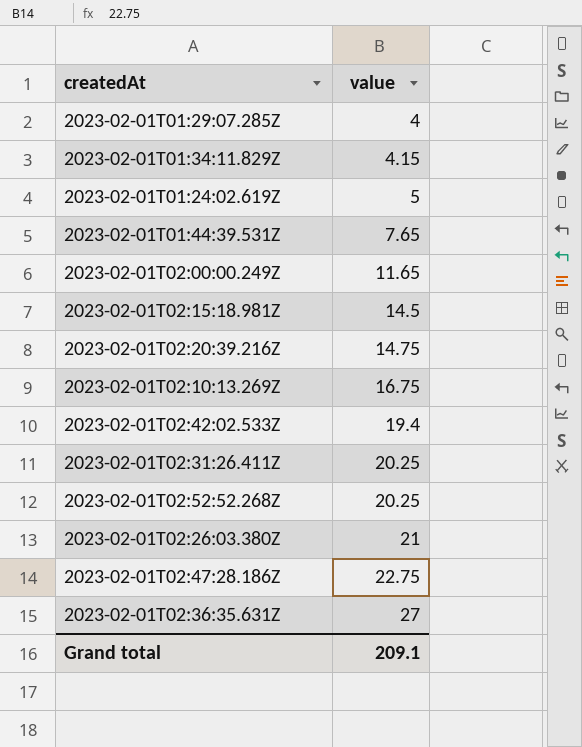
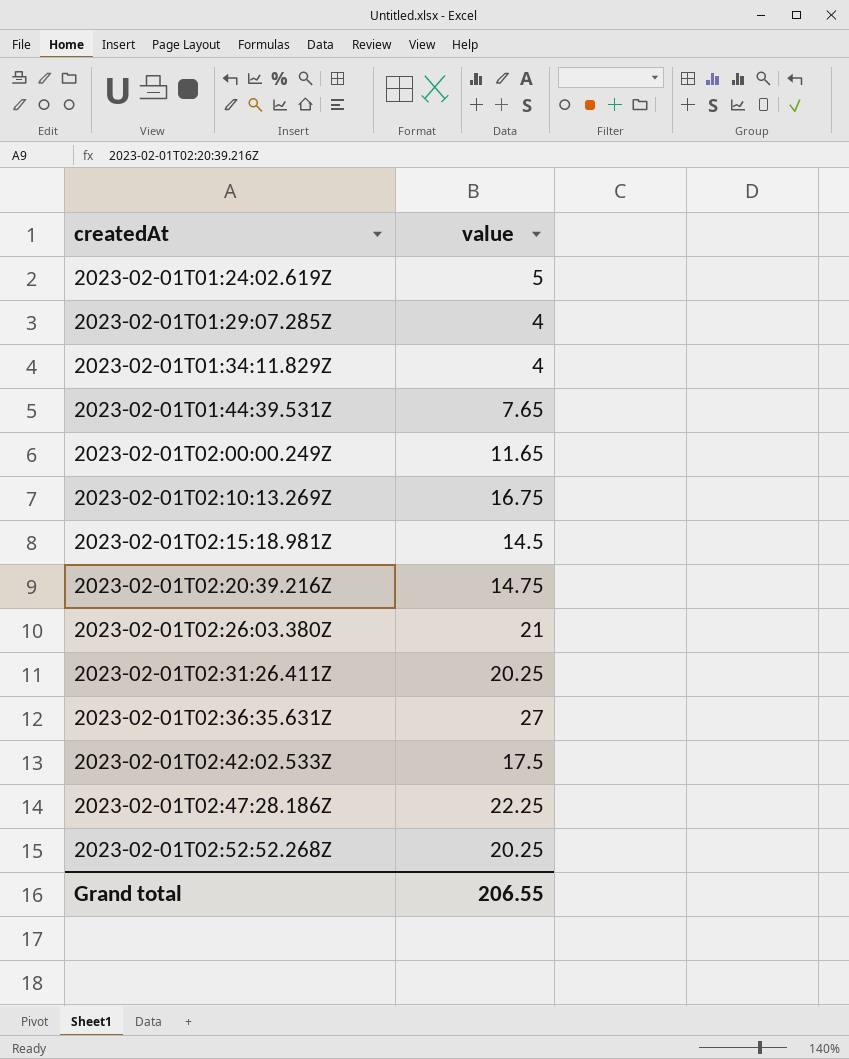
row order: value ascending -> createdAt ascending
2023-02-01T01:34:11.829Z | value: 4.15 -> 4
2023-02-01T02:42:02.533Z | value: 19.4 -> 17.5
2023-02-01T02:47:28.186Z | value: 22.75 -> 22.25
Grand total | value: 209.1 -> 206.55

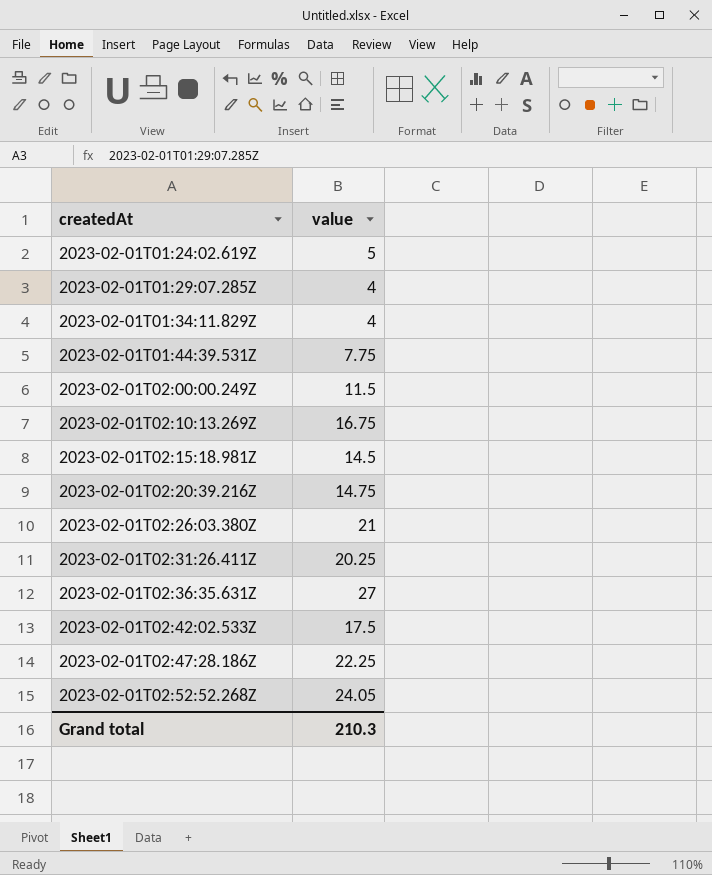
2023-02-01T01:44:39.531Z | value: 7.65 -> 7.75
2023-02-01T02:00:00.249Z | value: 11.65 -> 11.5
2023-02-01T02:52:52.268Z | value: 20.25 -> 24.05
Grand total | value: 206.55 -> 210.3

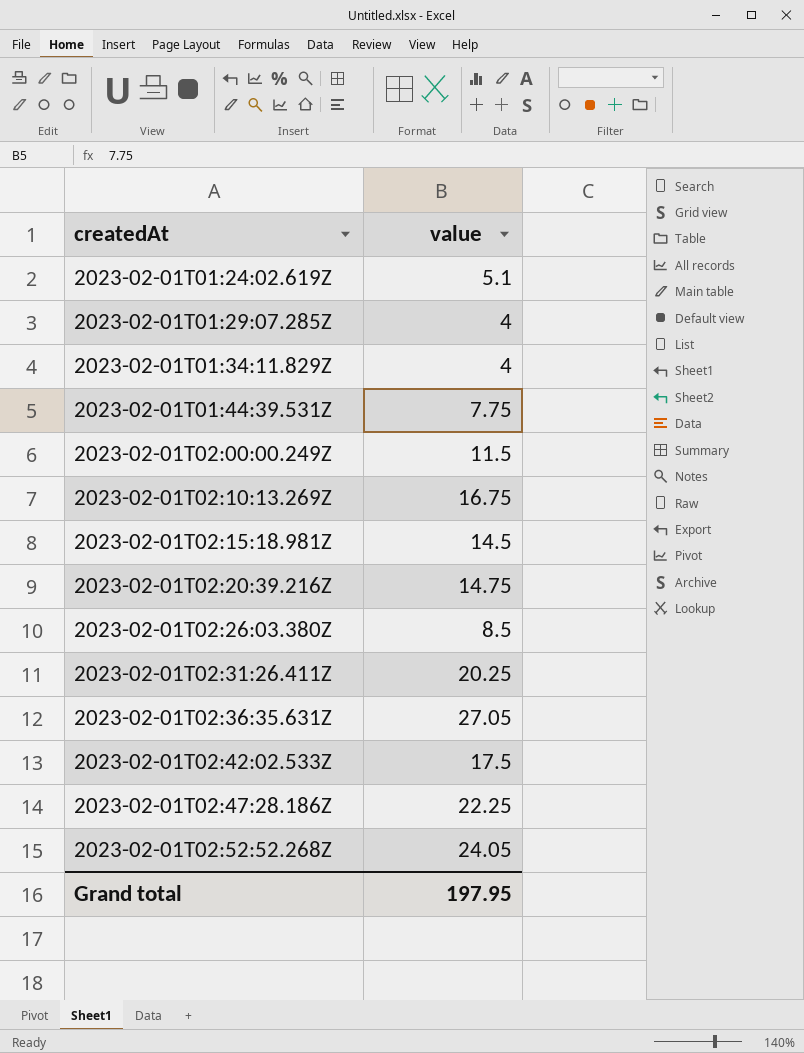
2023-02-01T01:24:02.619Z | value: 5 -> 5.1
2023-02-01T02:26:03.380Z | value: 21 -> 8.5
2023-02-01T02:36:35.631Z | value: 27 -> 27.05
Grand total | value: 210.3 -> 197.95

